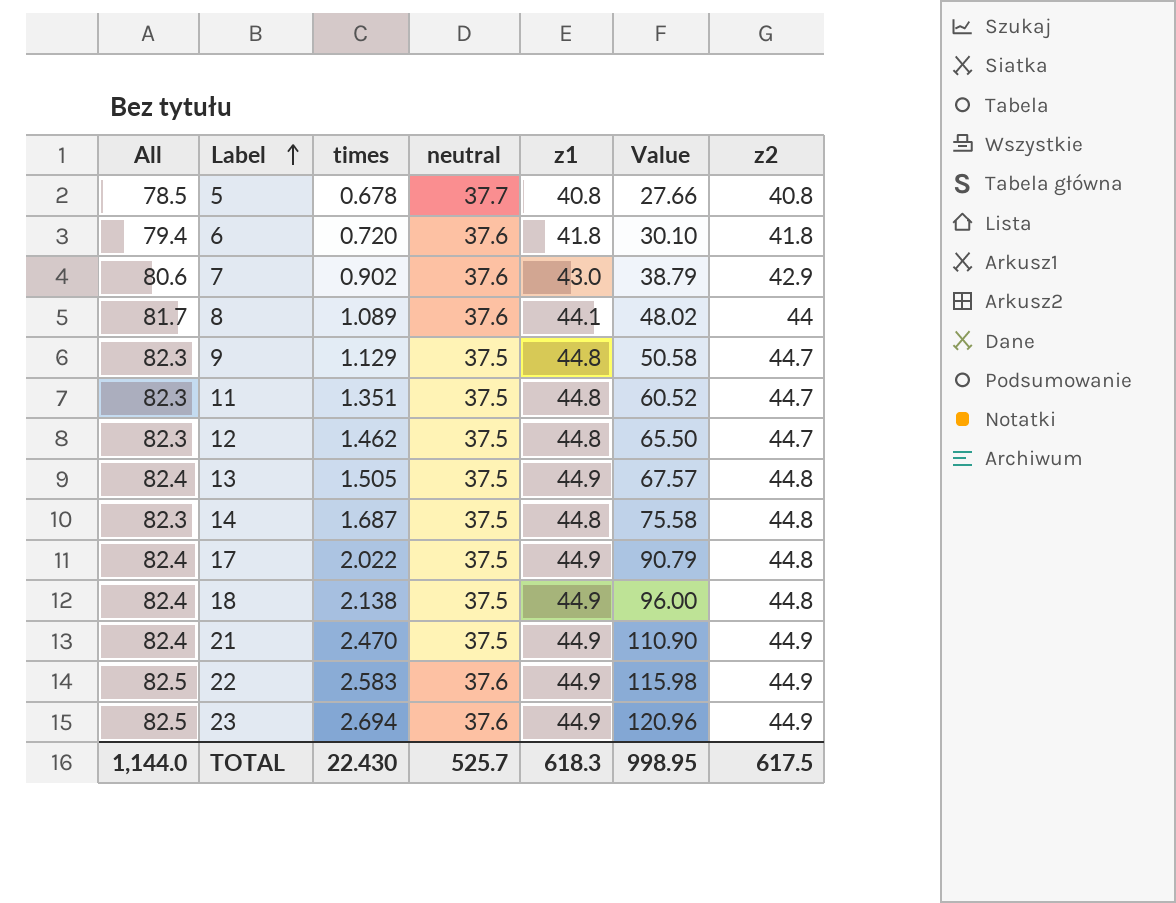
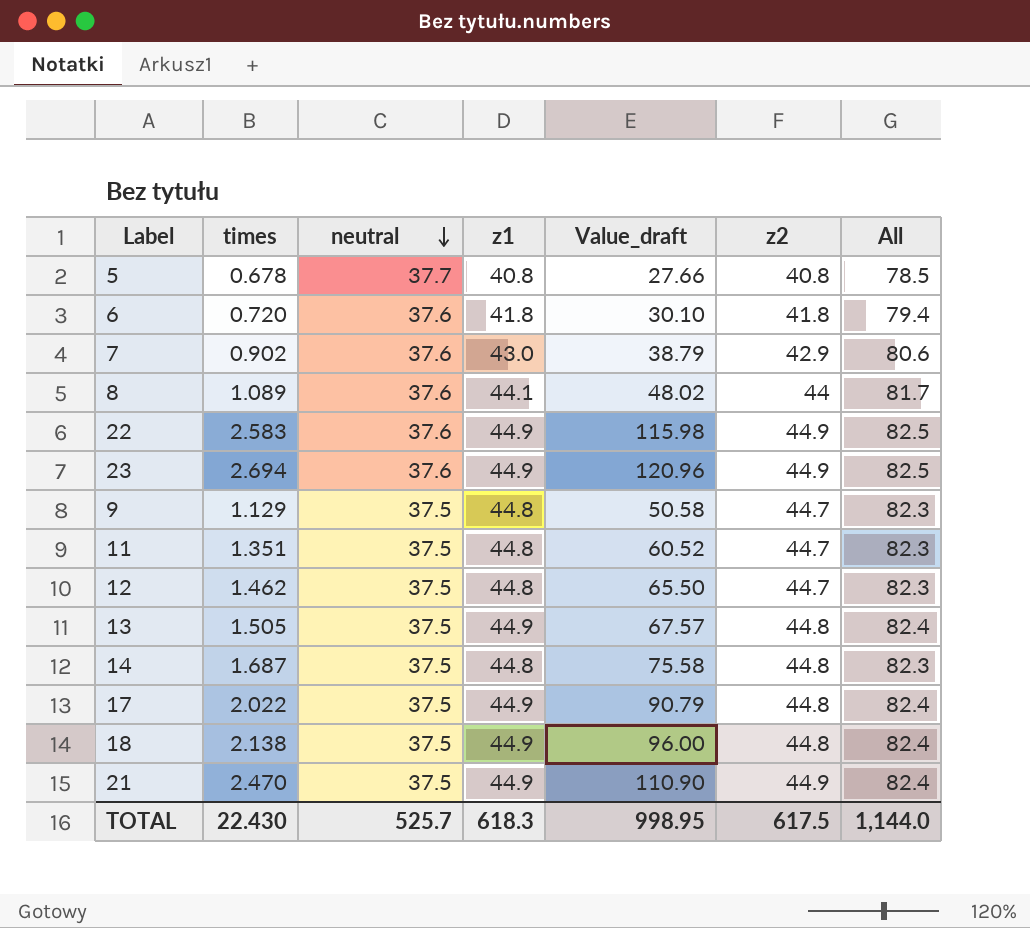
row order: Label ascending -> neutral descending
column name: Value -> Value_draft
column All | position: 1 -> 7

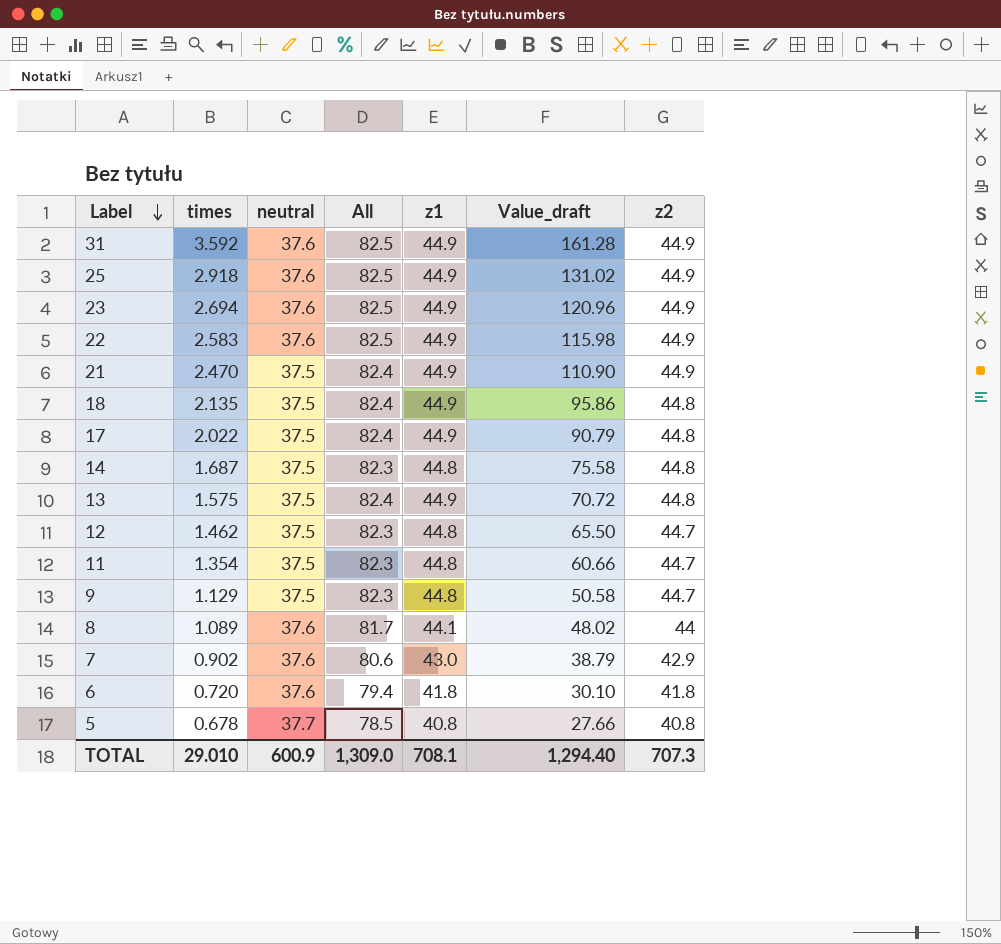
row order: neutral descending -> Label descending
column All | position: 7 -> 4
row 31: none -> 3.592 | 37.6 | 82.5 | 44.9 | 161.28 | 44.9
row 25: none -> 2.918 | 37.6 | 82.5 | 44.9 | 131.02 | 44.9
18 | times: 2.138 -> 2.135
18 | Value_draft: 96.00 -> 95.86
13 | times: 1.505 -> 1.575
13 | Value_draft: 67.57 -> 70.72
11 | times: 1.351 -> 1.354
11 | Value_draft: 60.52 -> 60.66
TOTAL | times: 22.430 -> 29.010
TOTAL | neutral: 525.7 -> 600.9
TOTAL | All: 1,144.0 -> 1,309.0
TOTAL | z1: 618.3 -> 708.1
TOTAL | Value_draft: 998.95 -> 1,294.40
TOTAL | z2: 617.5 -> 707.3

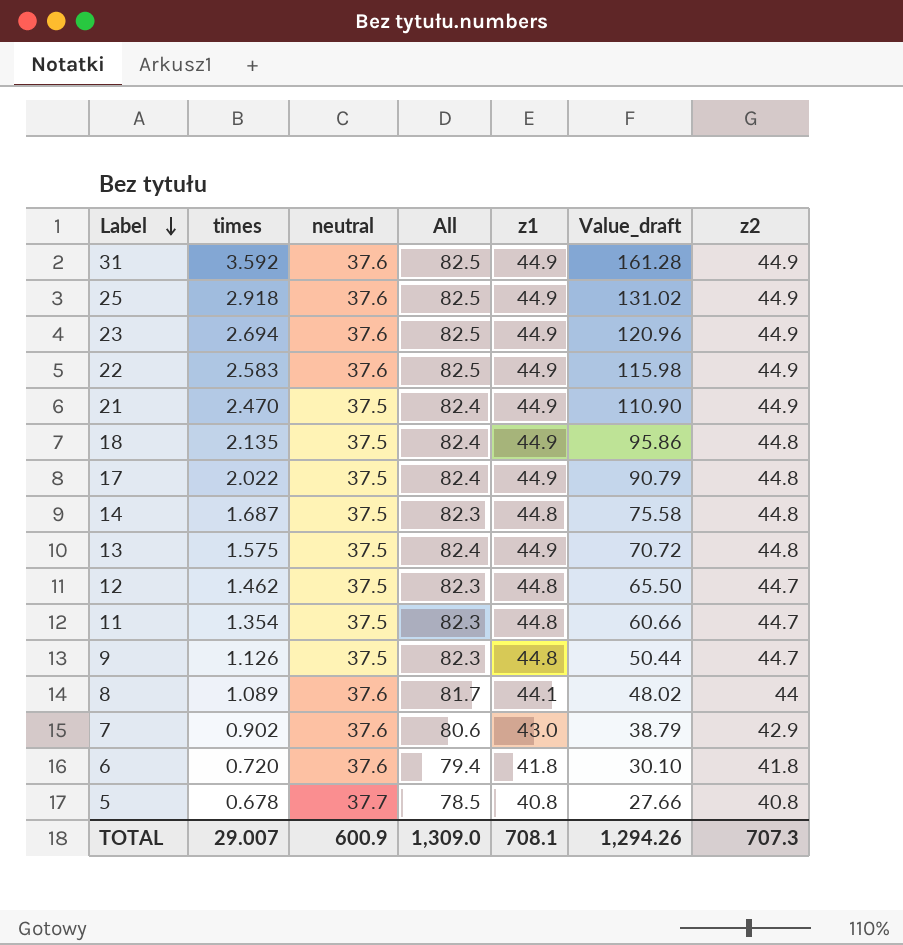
9 | times: 1.129 -> 1.126
9 | Value_draft: 50.58 -> 50.44
TOTAL | times: 29.010 -> 29.007
TOTAL | Value_draft: 1,294.40 -> 1,294.26

